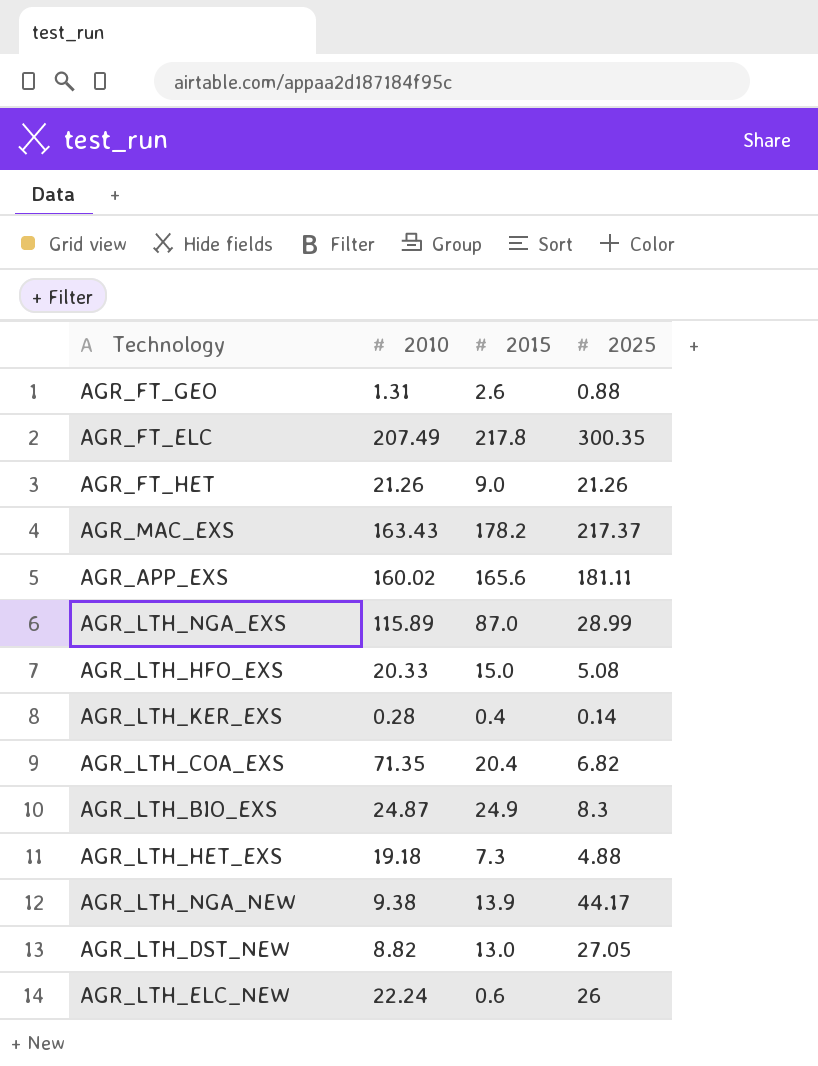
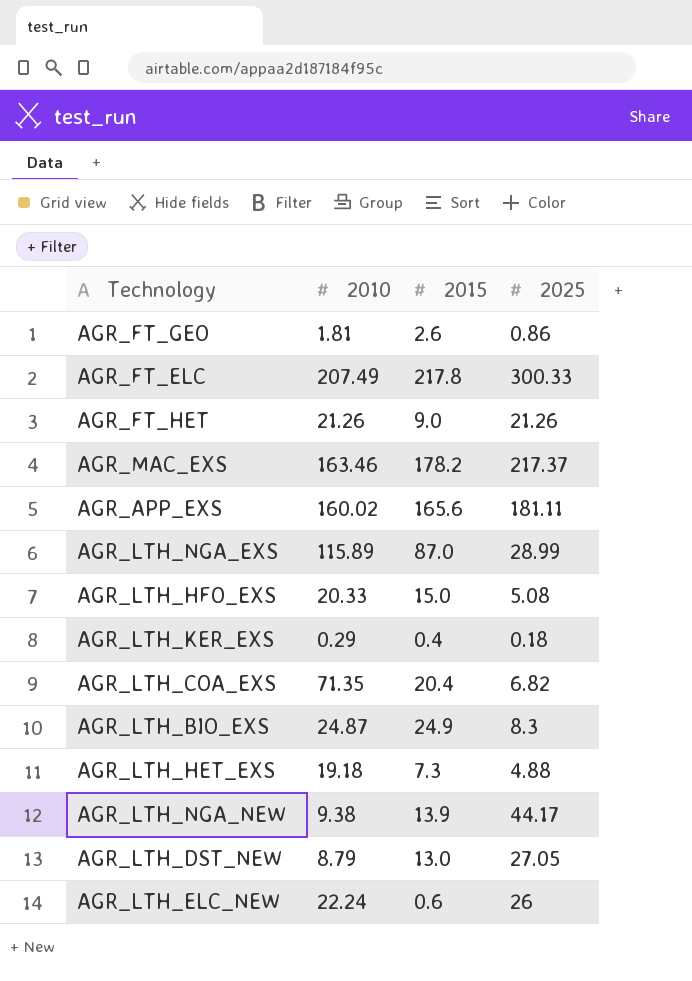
AGR_FT_GEO | 2010: 1.31 -> 1.81
AGR_FT_GEO | 2025: 0.88 -> 0.86
AGR_FT_ELC | 2025: 300.35 -> 300.33
AGR_MAC_EXS | 2010: 163.43 -> 163.46
AGR_LTH_KER_EXS | 2010: 0.28 -> 0.29
AGR_LTH_KER_EXS | 2025: 0.14 -> 0.18
AGR_LTH_DST_NEW | 2010: 8.82 -> 8.79

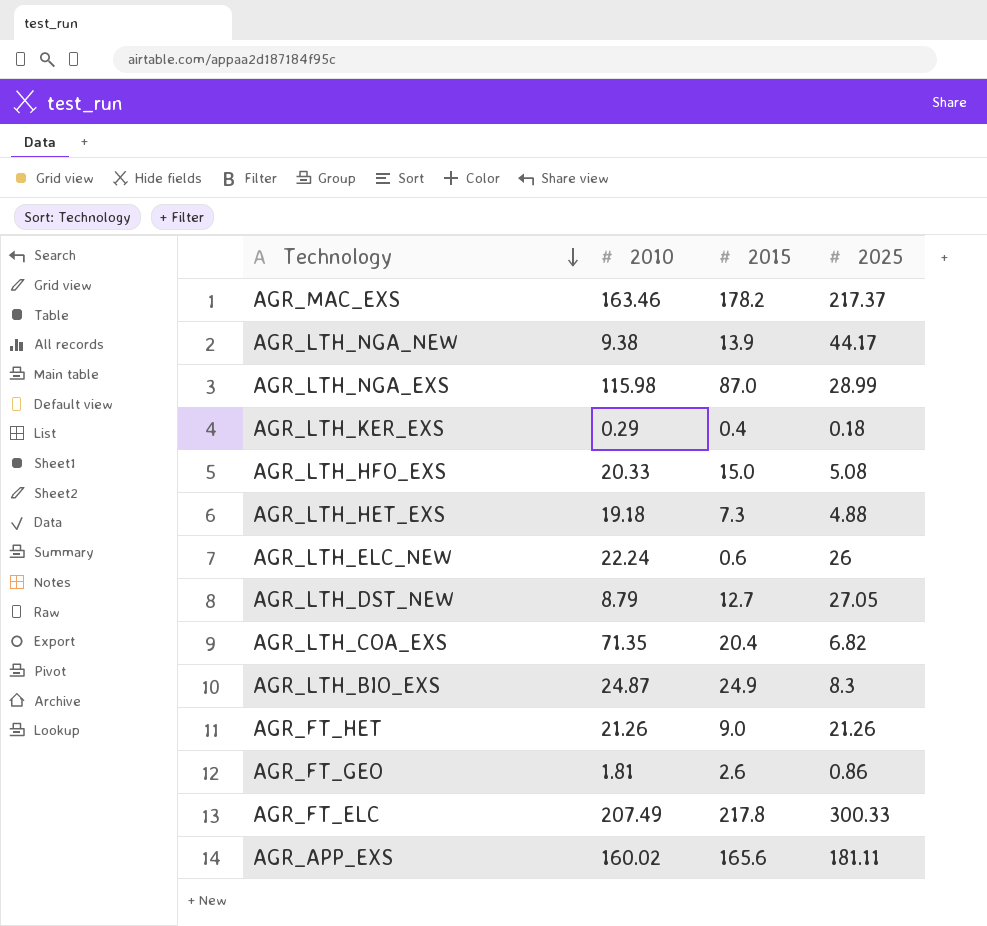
row order: none -> Technology descending
AGR_LTH_NGA_EXS | 2010: 115.89 -> 115.98
AGR_LTH_DST_NEW | 2015: 13.0 -> 12.7

